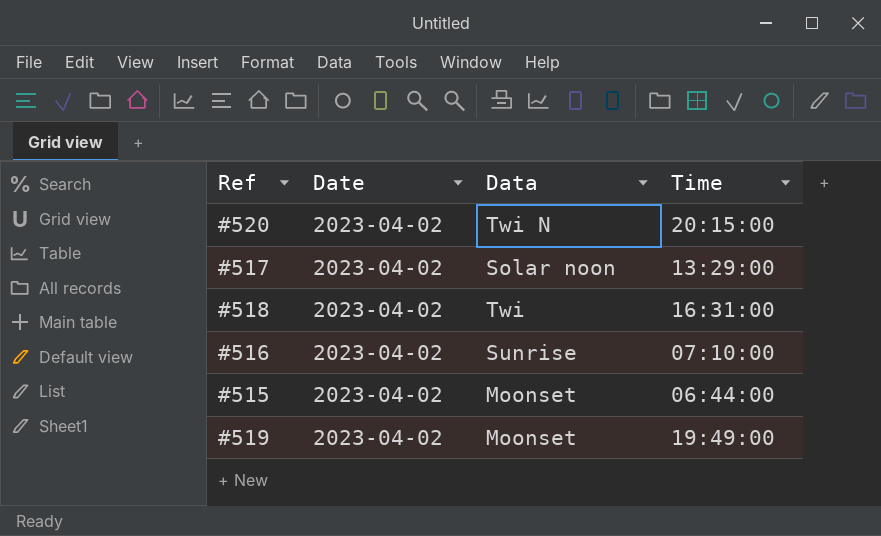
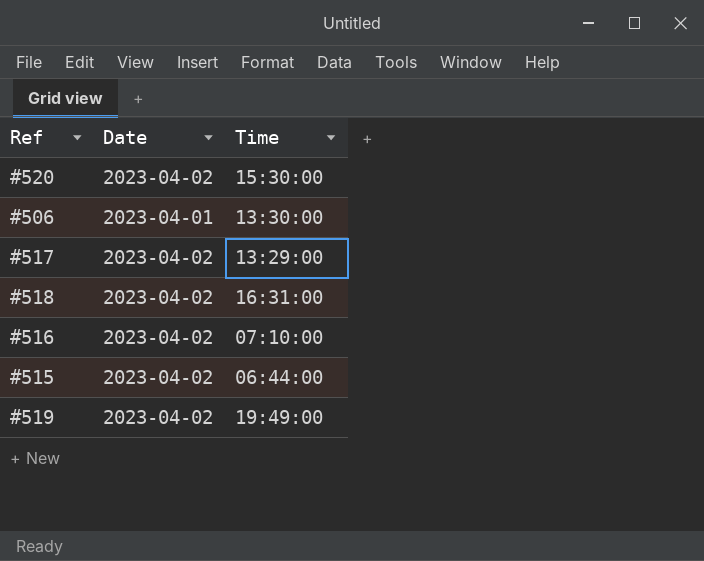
column Data | position: 3 -> none
#520 | Time: 20:15:00 -> 15:30:00
row #506: none -> 2023-04-01 | 13:30:00

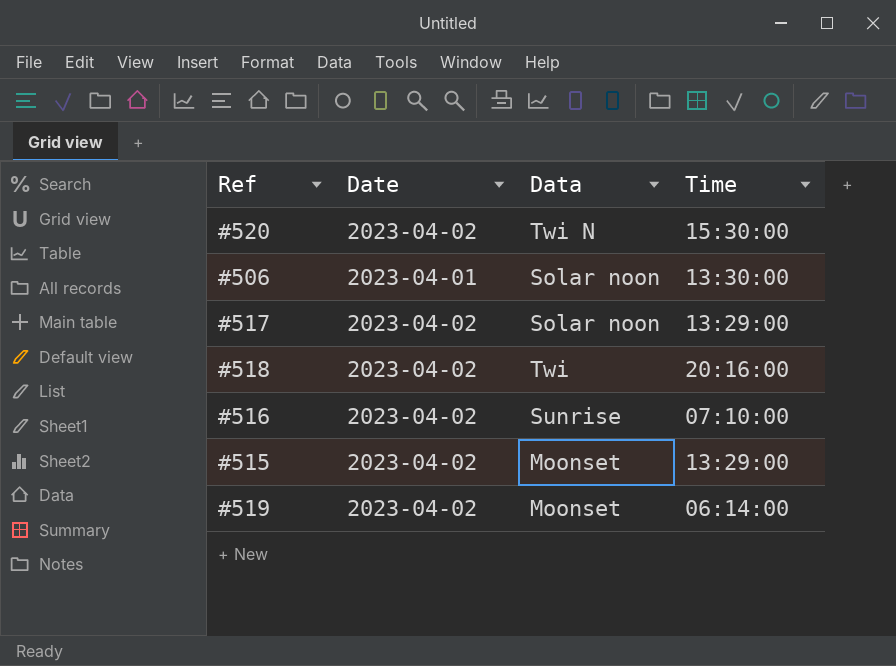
column Data | position: none -> 3
#518 | Time: 16:31:00 -> 20:16:00
#515 | Time: 06:44:00 -> 13:29:00
#519 | Time: 19:49:00 -> 06:14:00

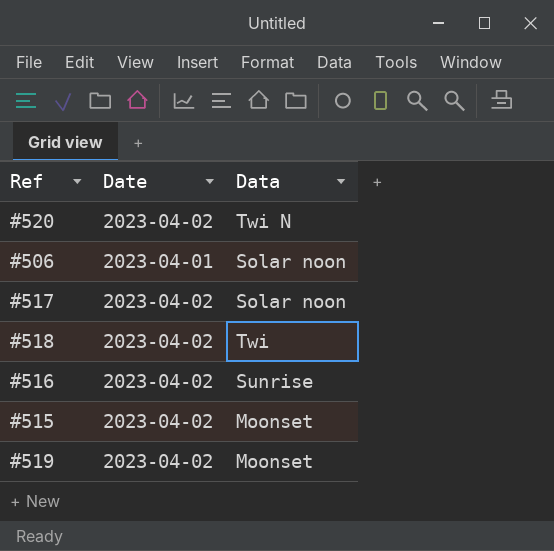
column Time | position: 4 -> none

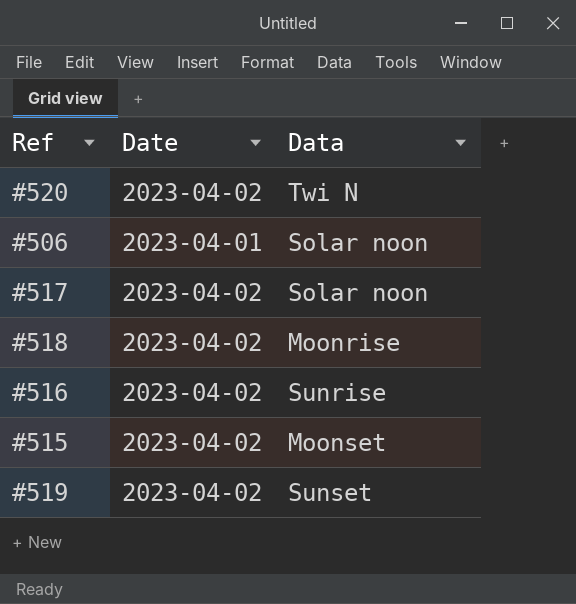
#518 | Data: Twi -> Moonrise
#519 | Data: Moonset -> Sunset

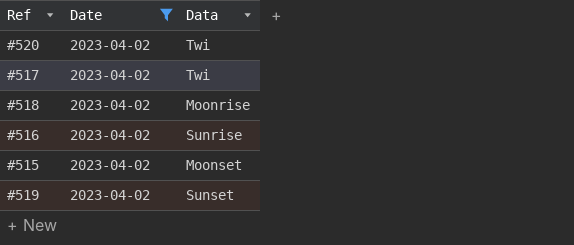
filter: none -> Date = 2023-04-02
#520 | Data: Twi N -> Twi
#517 | Data: Solar noon -> Twi

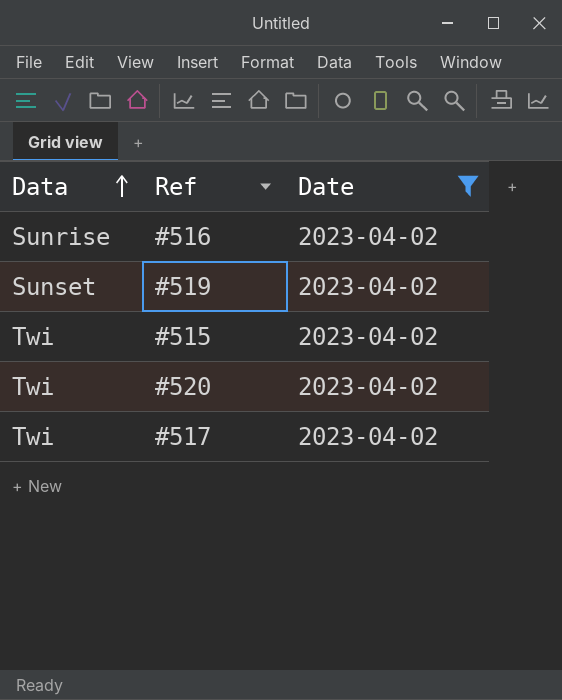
row order: none -> Data ascending
column Data | position: 3 -> 1
row #518: 2023-04-02 | Moonrise -> none
#515 | Data: Moonset -> Twi

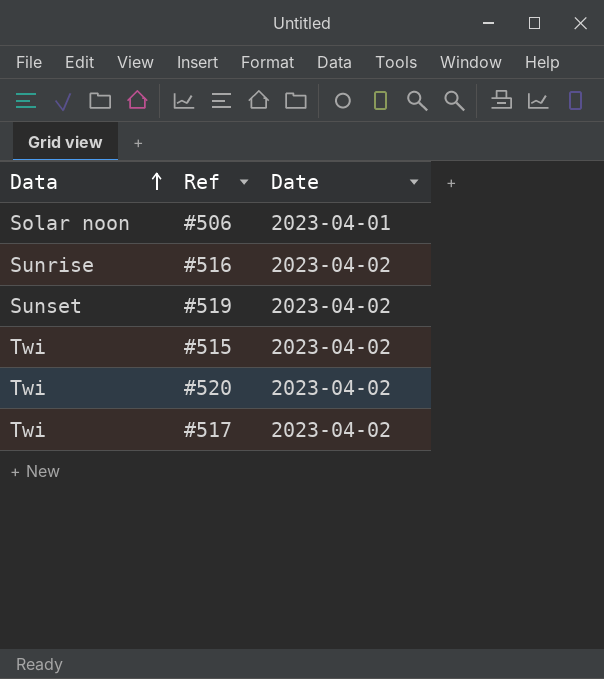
filter: Date = 2023-04-02 -> none

